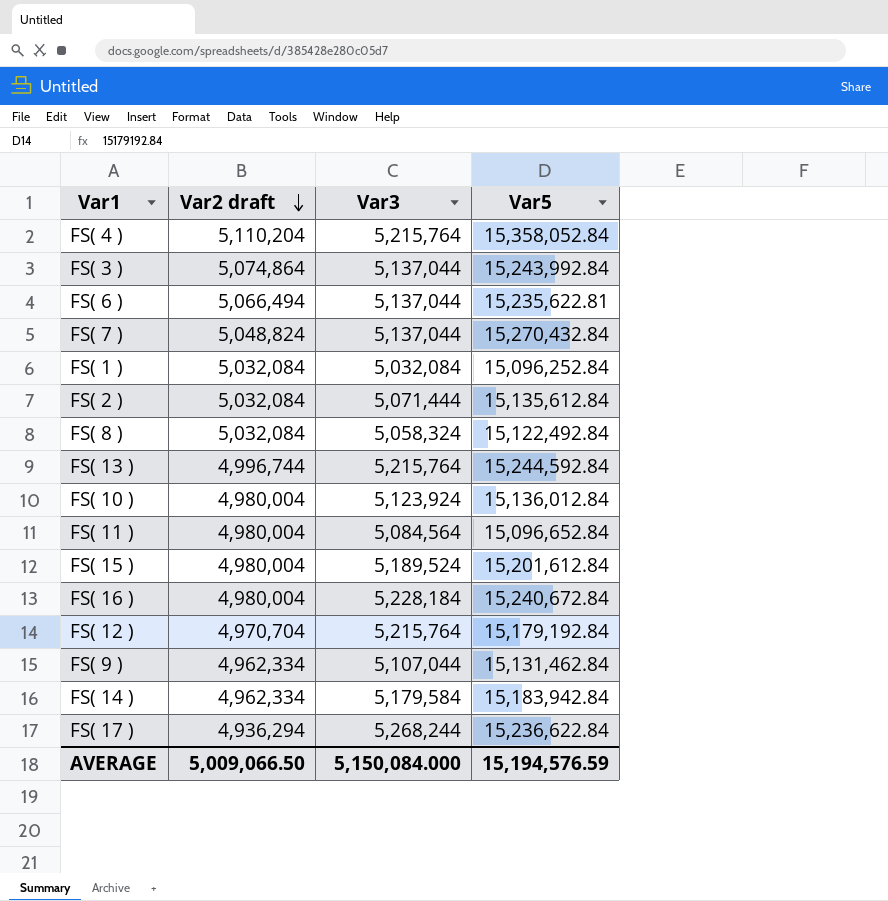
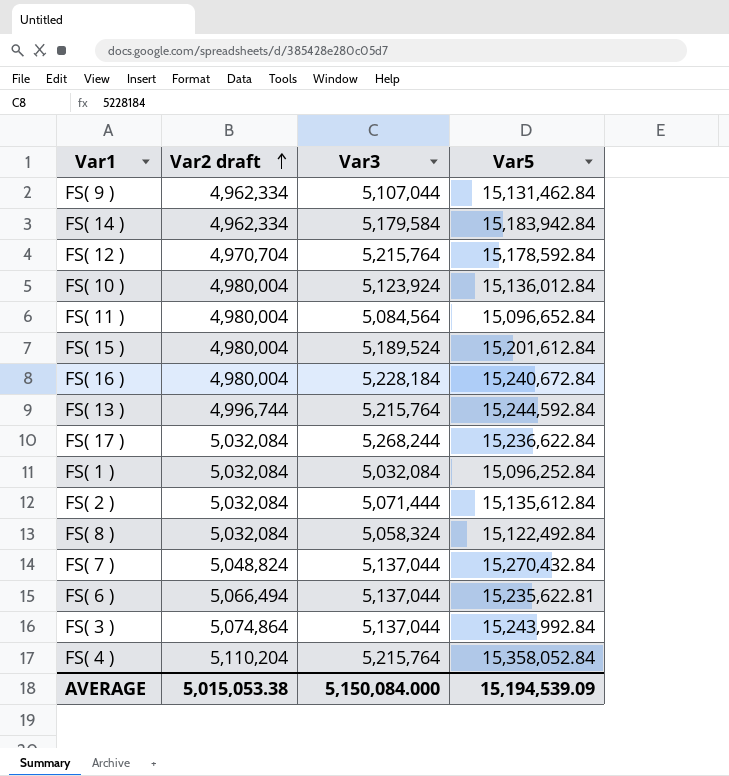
row order: Var2 draft descending -> Var2 draft ascending
FS( 12 ) | Var5: 15,179,192.84 -> 15,178,592.84
FS( 17 ) | Var2 draft: 4,936,294 -> 5,032,084
AVERAGE | Var2 draft: 5,009,066.50 -> 5,015,053.38
AVERAGE | Var5: 15,194,576.59 -> 15,194,539.09

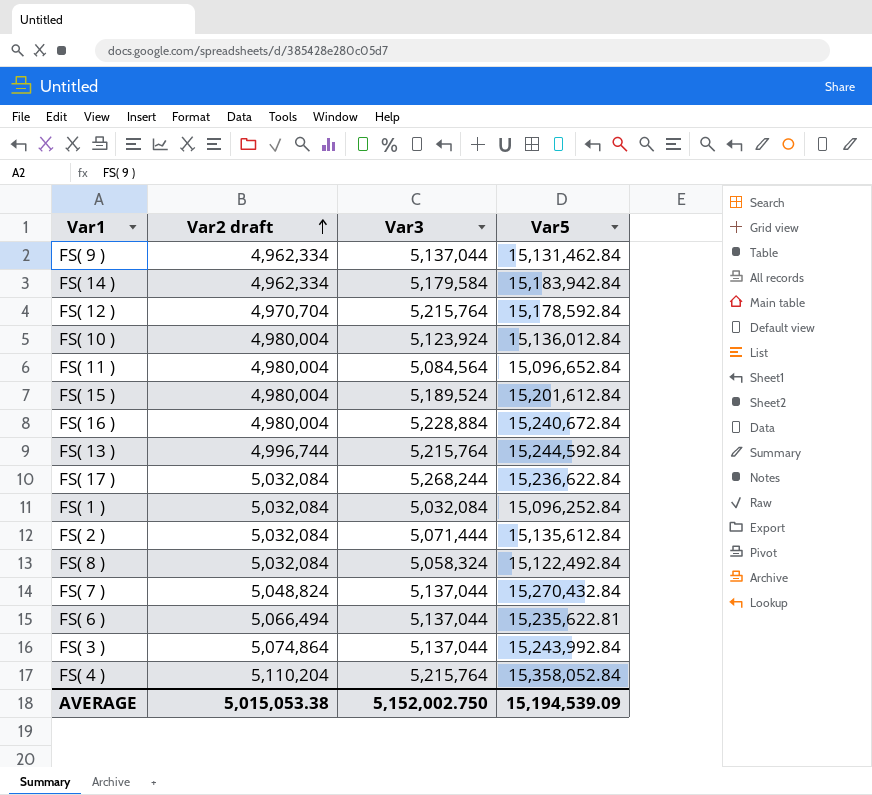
FS( 9 ) | Var3: 5,107,044 -> 5,137,044
FS( 16 ) | Var3: 5,228,184 -> 5,228,884
AVERAGE | Var3: 5,150,084.000 -> 5,152,002.750

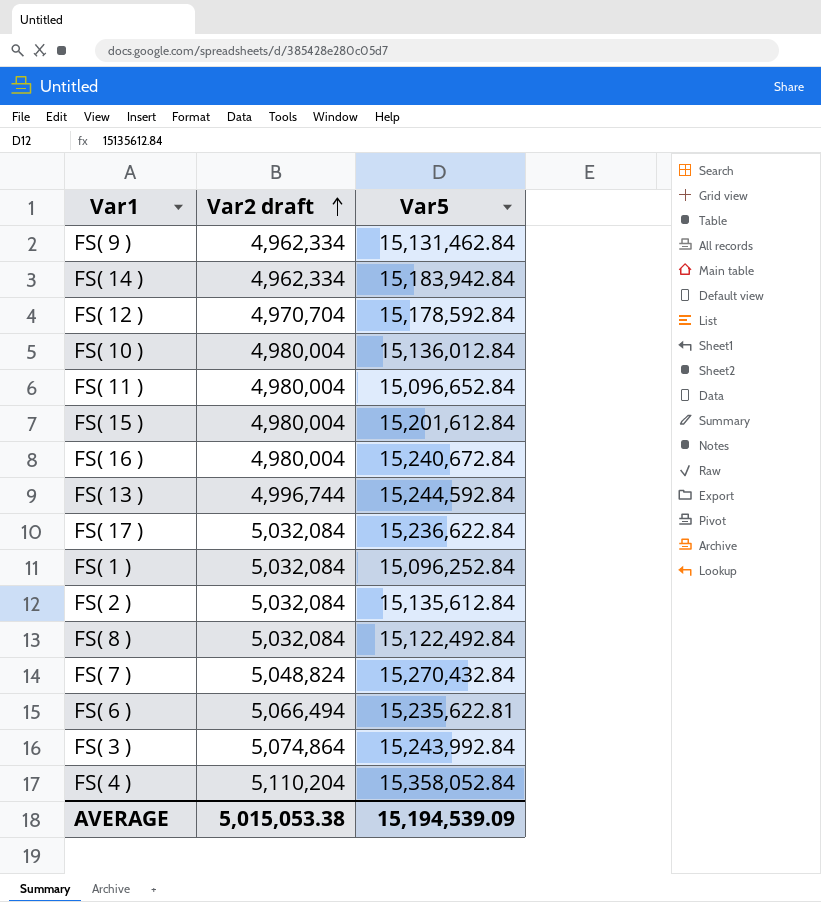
column Var3 | position: 3 -> none

